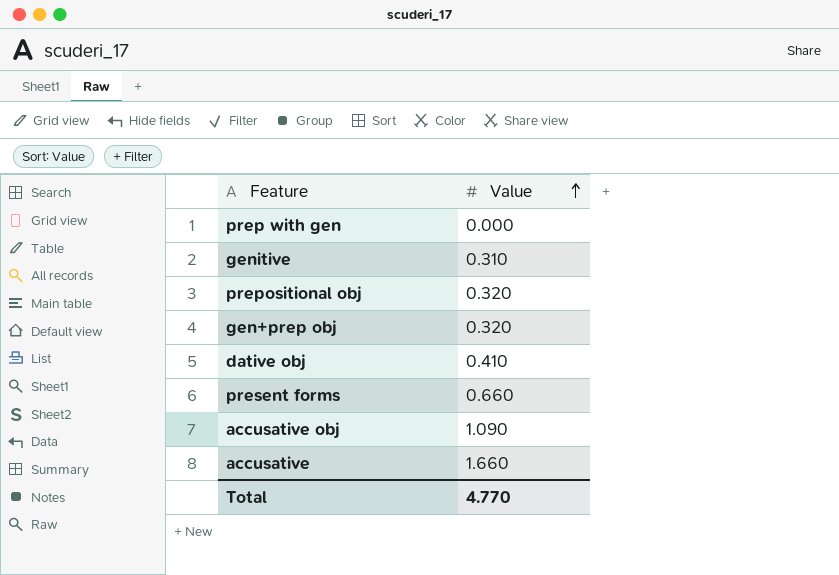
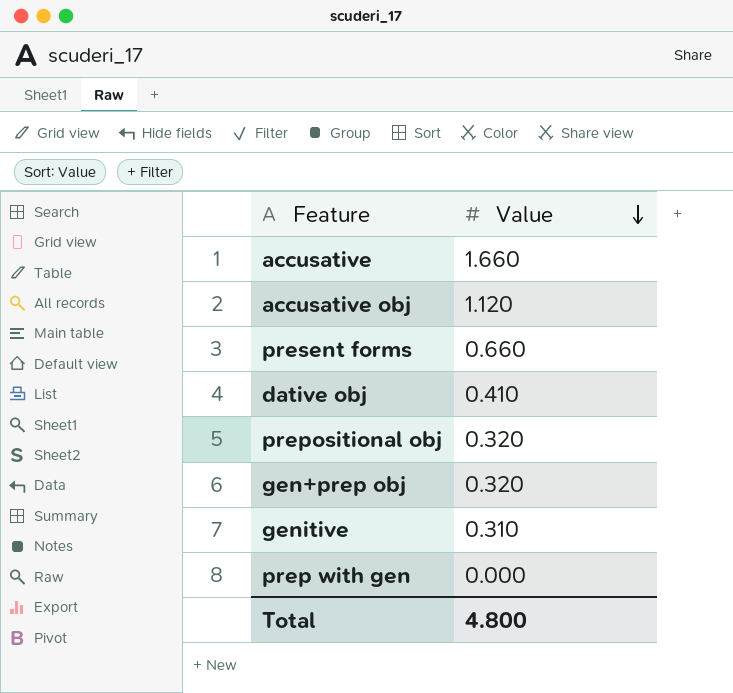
row order: Value ascending -> Value descending
accusative obj | Value: 1.090 -> 1.120
Total | Value: 4.770 -> 4.800

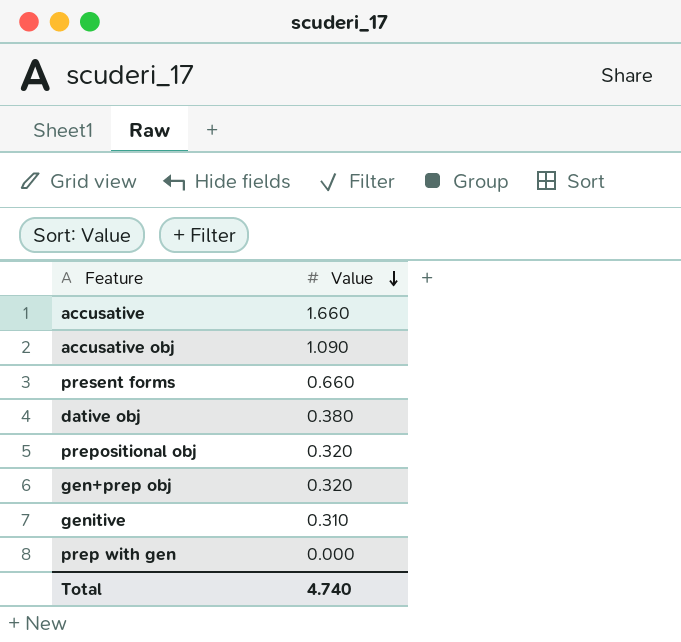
accusative obj | Value: 1.120 -> 1.090
dative obj | Value: 0.410 -> 0.380
Total | Value: 4.800 -> 4.740

